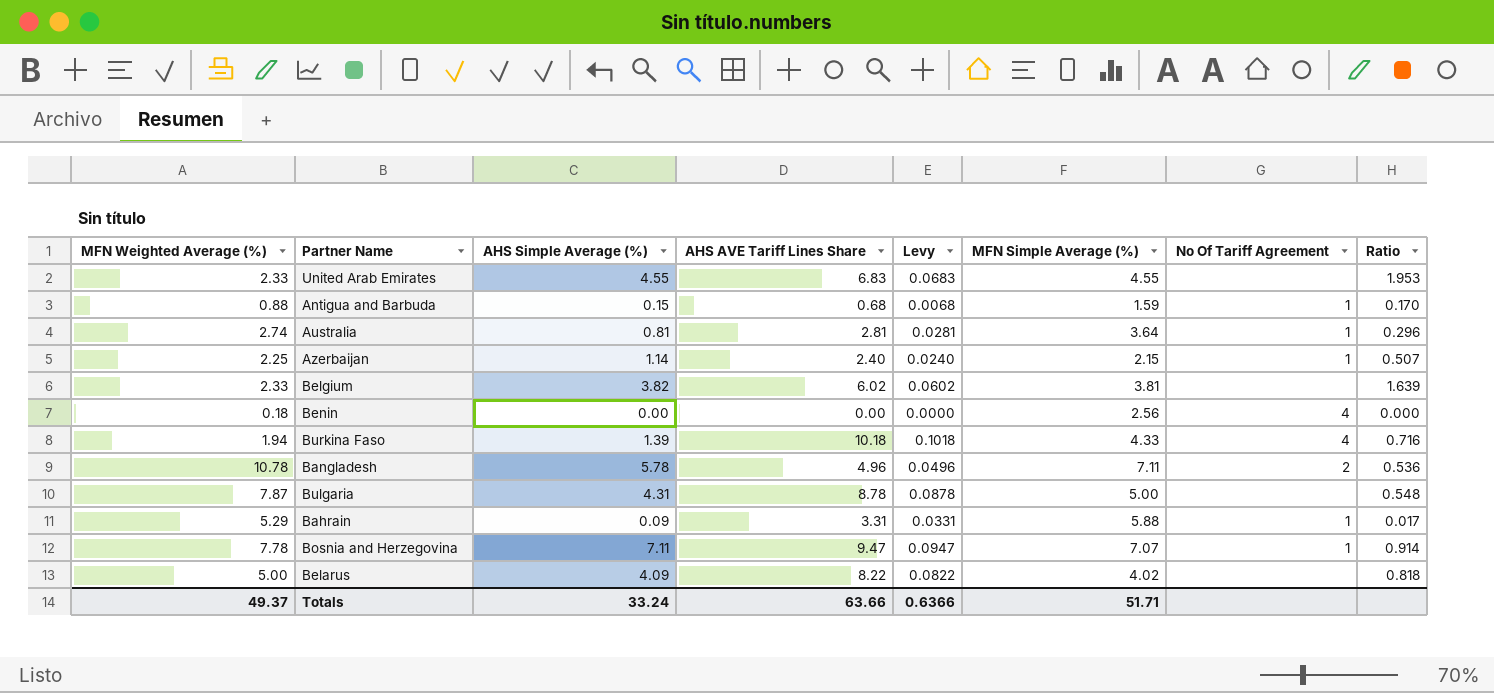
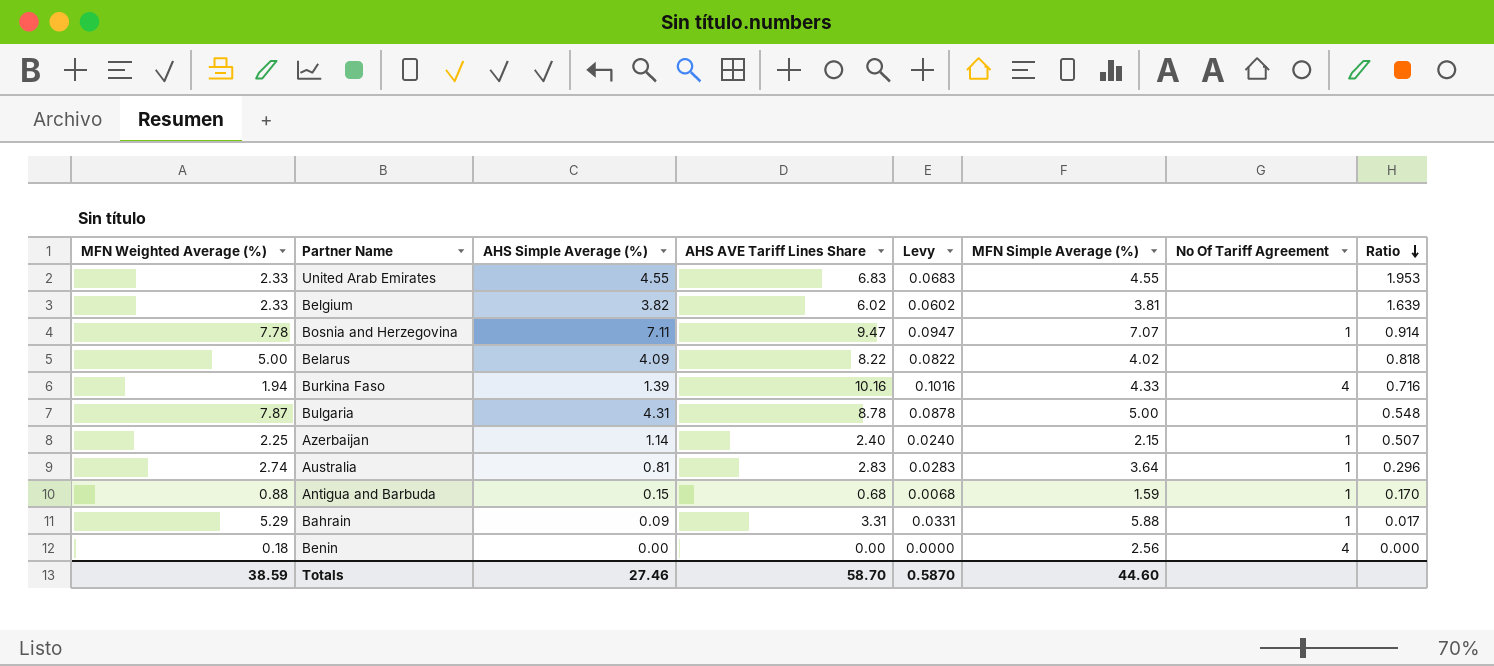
row order: none -> Ratio descending
row Bangladesh: 10.78 | 5.78 | 4.96 | 0.0496 | 7.11 | 2 | 0.536 -> none
Burkina Faso | AHS AVE Tariff Lines Share: 10.18 -> 10.16
Burkina Faso | Levy: 0.1018 -> 0.1016
Australia | AHS AVE Tariff Lines Share: 2.81 -> 2.83
Australia | Levy: 0.0281 -> 0.0283
Totals | MFN Weighted Average (%): 49.37 -> 38.59
Totals | AHS Simple Average (%): 33.24 -> 27.46
Totals | AHS AVE Tariff Lines Share: 63.66 -> 58.70
Totals | Levy: 0.6366 -> 0.5870
Totals | MFN Simple Average (%): 51.71 -> 44.60

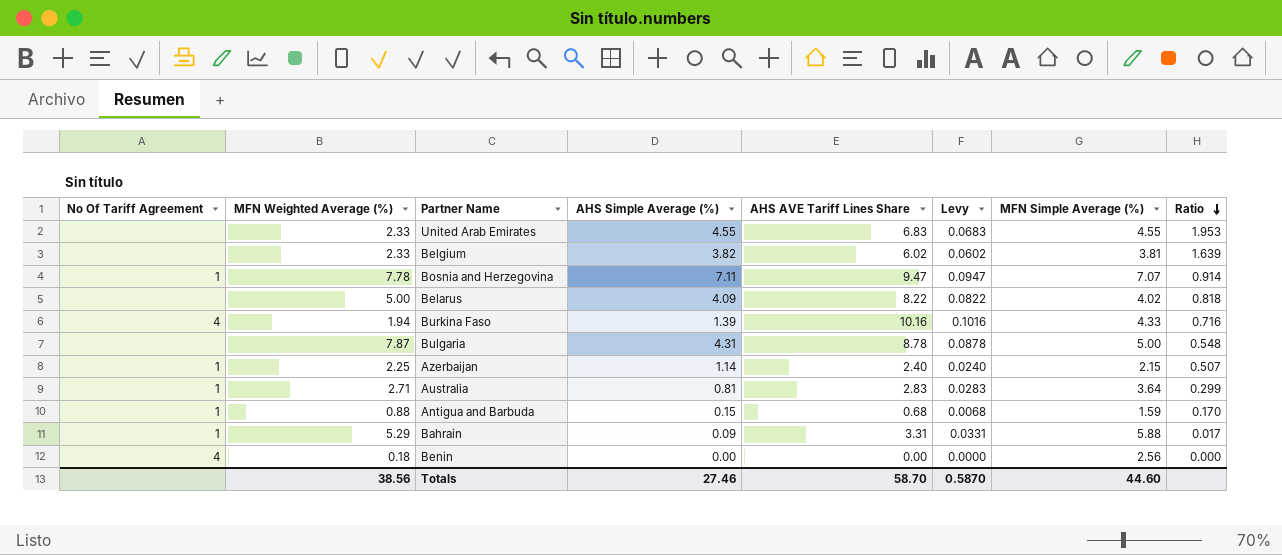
column No Of Tariff Agreement | position: 7 -> 1
Australia | MFN Weighted Average (%): 2.74 -> 2.71
Australia | Ratio: 0.296 -> 0.299
Totals | MFN Weighted Average (%): 38.59 -> 38.56

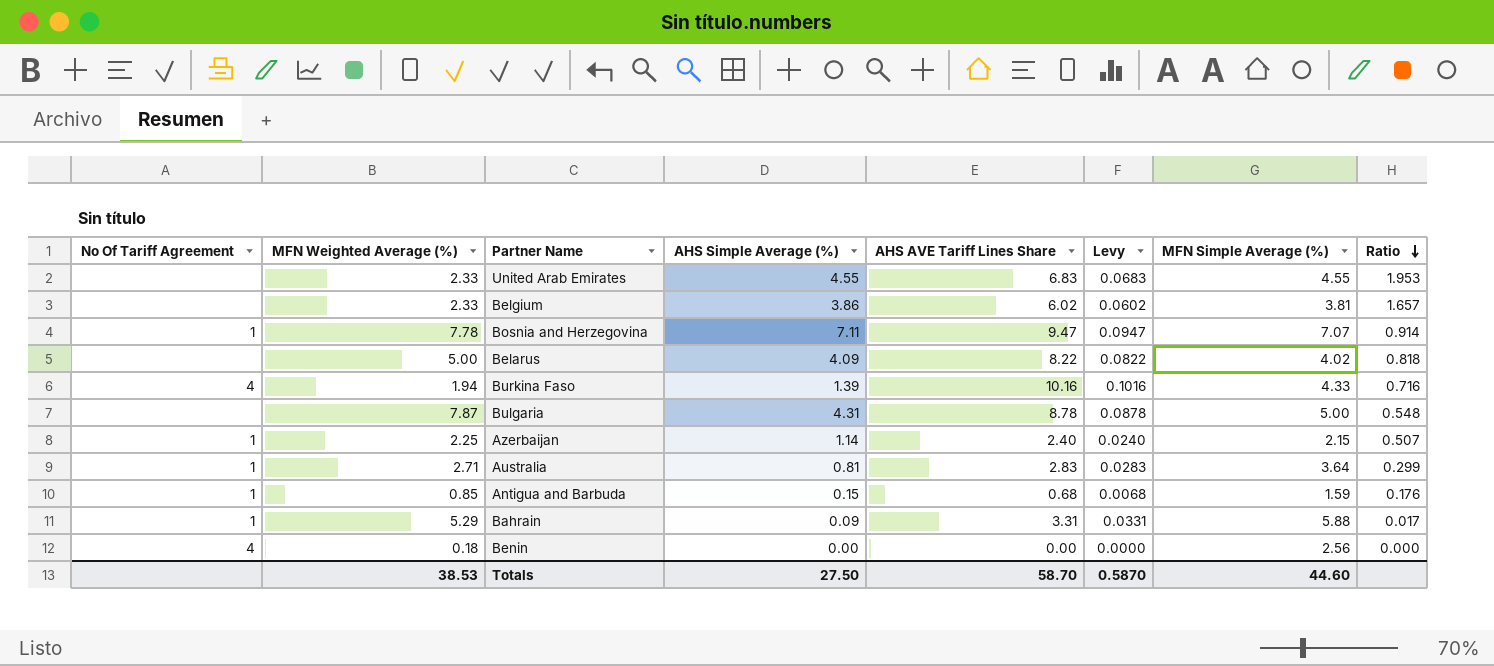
Belgium | AHS Simple Average (%): 3.82 -> 3.86
Belgium | Ratio: 1.639 -> 1.657
Antigua and Barbuda | MFN Weighted Average (%): 0.88 -> 0.85
Antigua and Barbuda | Ratio: 0.170 -> 0.176
Totals | MFN Weighted Average (%): 38.56 -> 38.53
Totals | AHS Simple Average (%): 27.46 -> 27.50

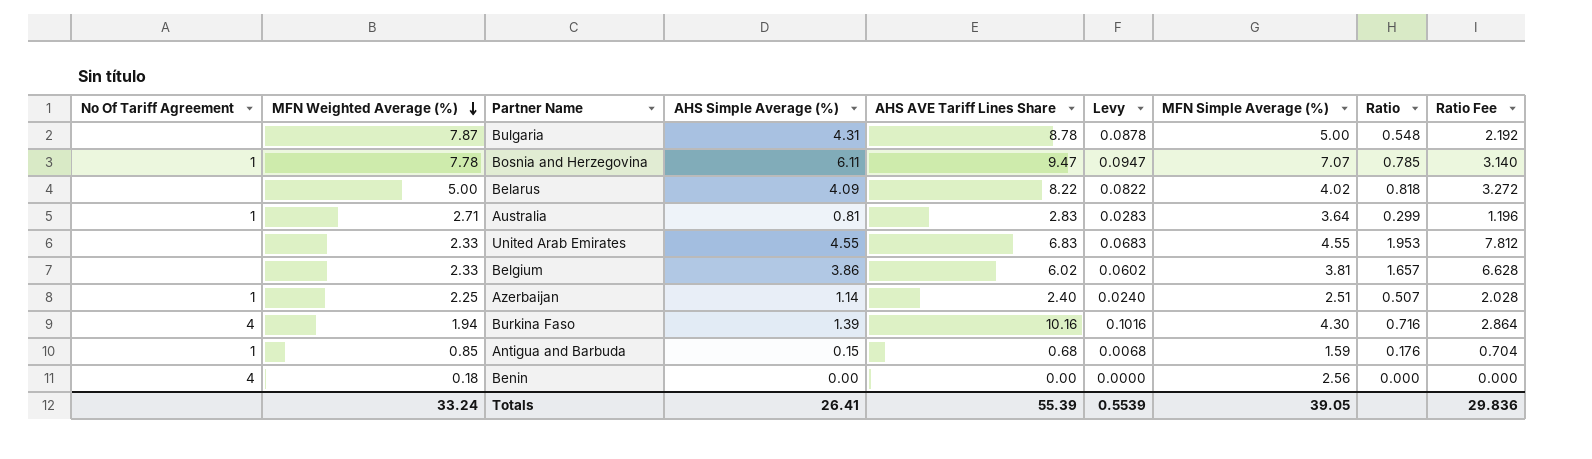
row order: Ratio descending -> MFN Weighted Average (%) descending
column Ratio Fee | formula: none -> [Ratio] * 4
row Bahrain: 1 | 5.29 | 0.09 | 3.31 | 0.0331 | 5.88 | 0.017 -> none
Bosnia and Herzegovina | AHS Simple Average (%): 7.11 -> 6.11
Bosnia and Herzegovina | Ratio: 0.914 -> 0.785
Azerbaijan | MFN Simple Average (%): 2.15 -> 2.51
Burkina Faso | MFN Simple Average (%): 4.33 -> 4.30
Totals | MFN Weighted Average (%): 38.53 -> 33.24
Totals | AHS Simple Average (%): 27.50 -> 26.41
Totals | AHS AVE Tariff Lines Share: 58.70 -> 55.39
Totals | Levy: 0.5870 -> 0.5539
Totals | MFN Simple Average (%): 44.60 -> 39.05

